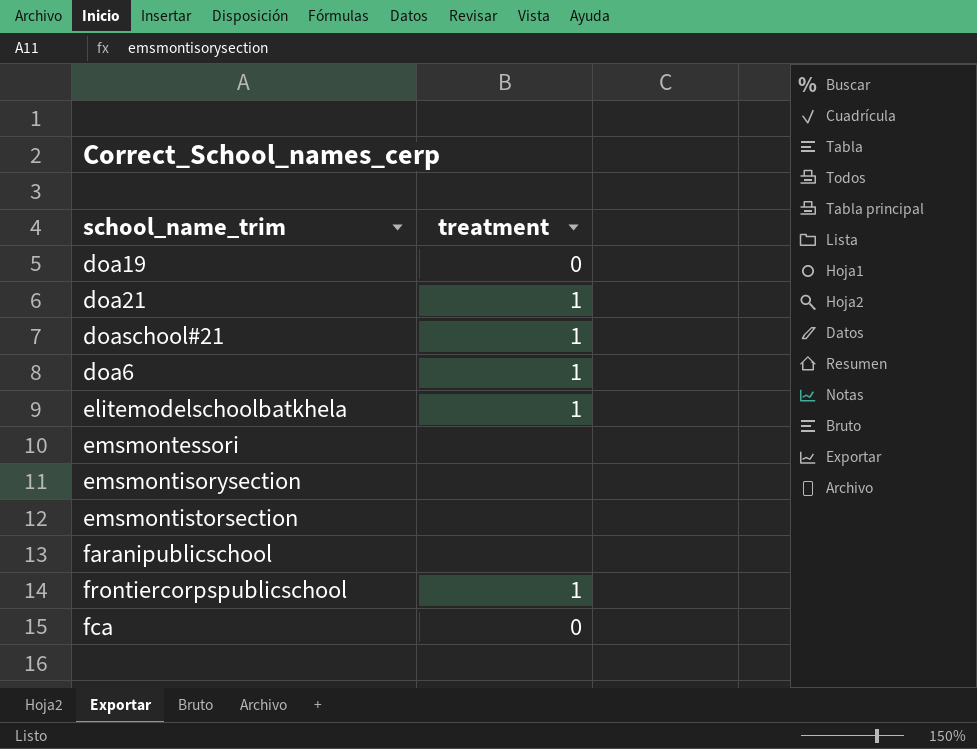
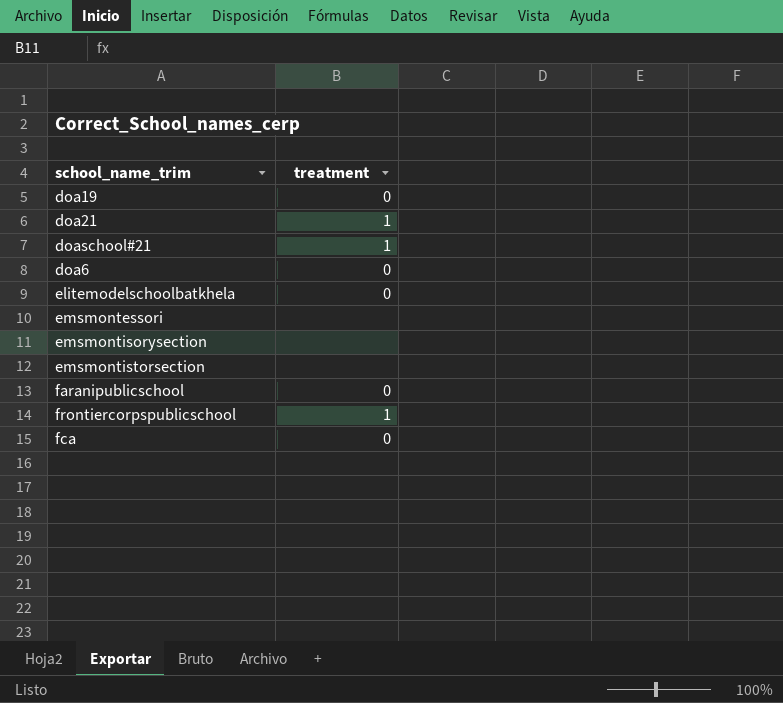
doa6 | treatment: 1 -> 0
elitemodelschoolbatkhela | treatment: 1 -> 0
faranipublicschool | treatment: none -> 0

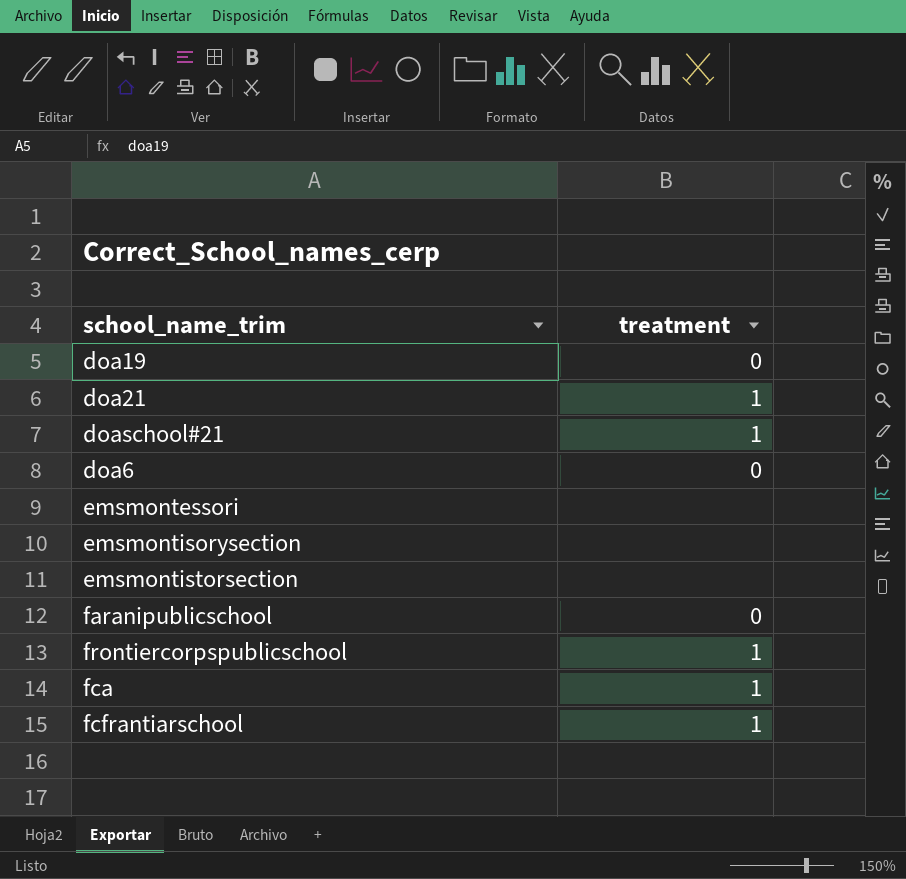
row elitemodelschoolbatkhela: 0 -> none
fca | treatment: 0 -> 1
row fcfrantiarschool: none -> 1

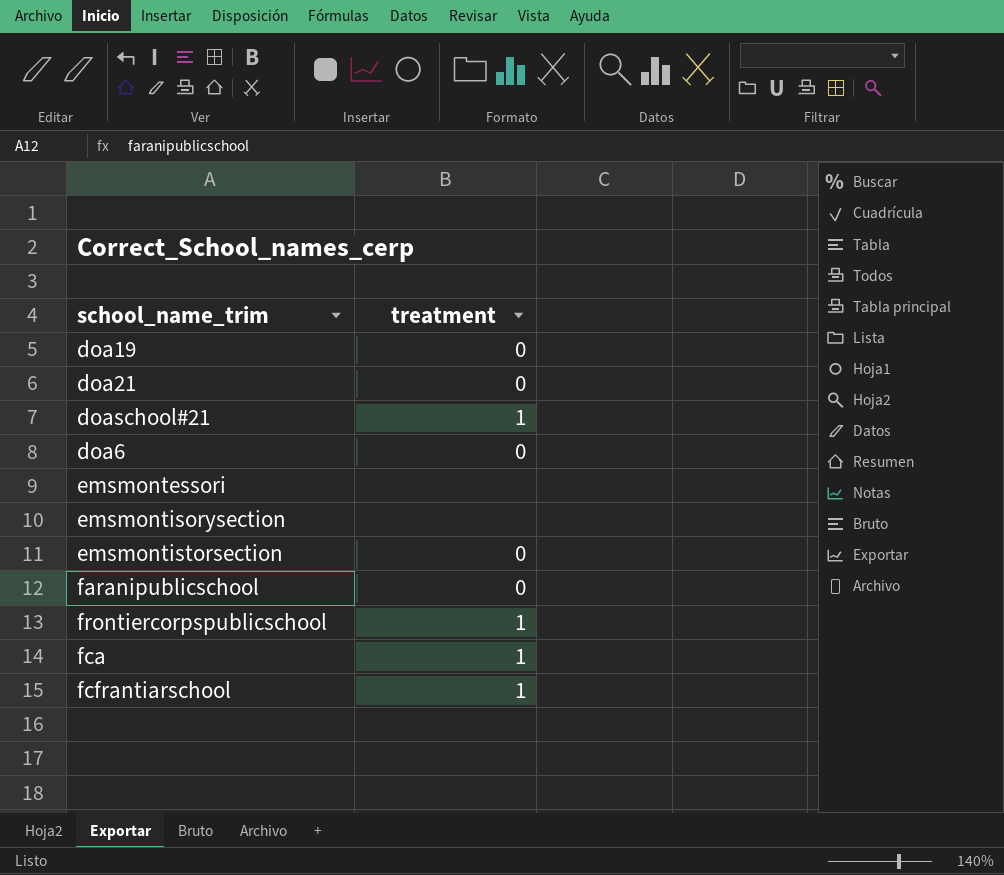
doa21 | treatment: 1 -> 0
emsmontistorsection | treatment: none -> 0

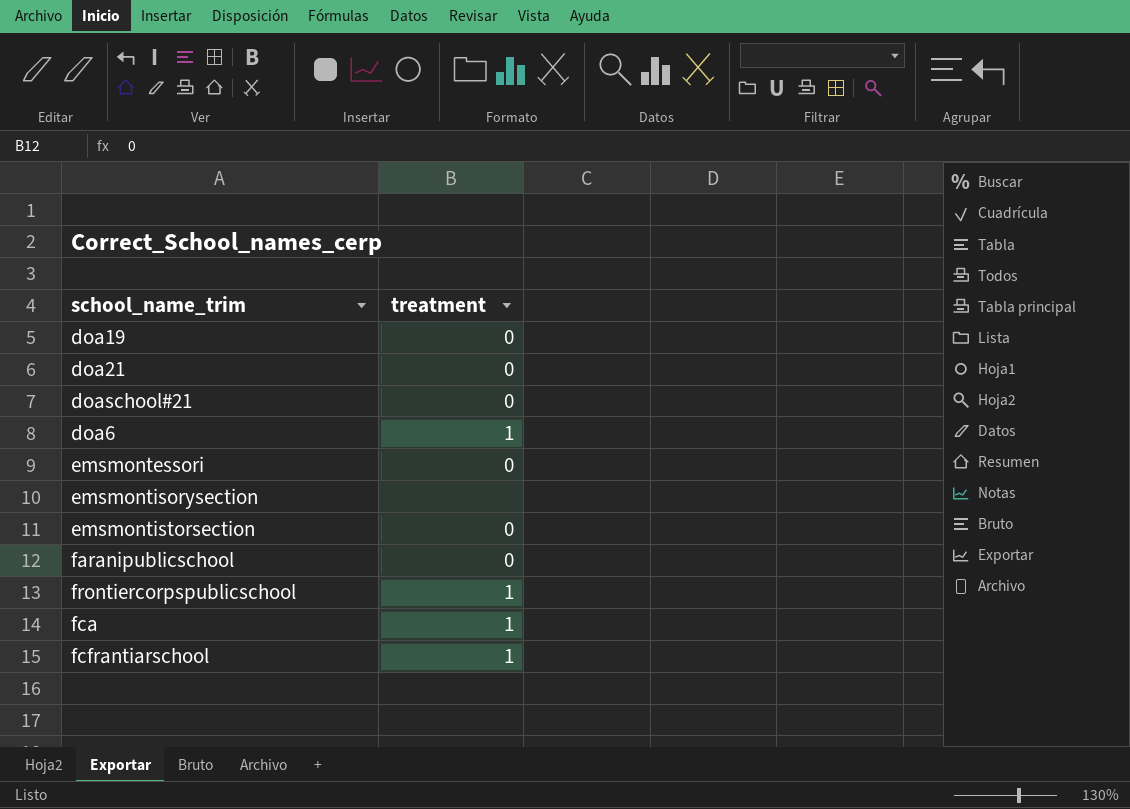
doaschool#21 | treatment: 1 -> 0
doa6 | treatment: 0 -> 1
emsmontessori | treatment: none -> 0

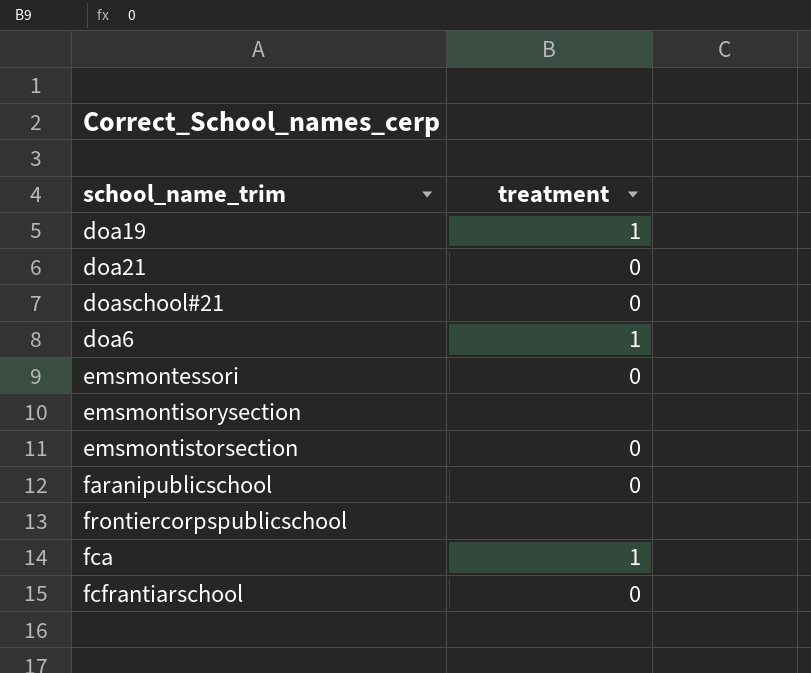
doa19 | treatment: 0 -> 1
frontiercorpspublicschool | treatment: 1 -> none
fcfrantiarschool | treatment: 1 -> 0

